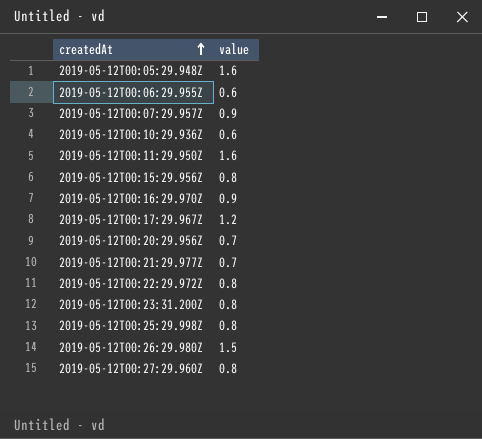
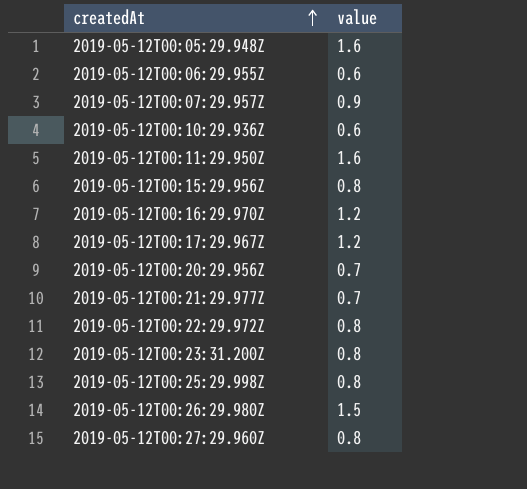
2019-05-12T00:16:29.970Z | value: 0.9 -> 1.2

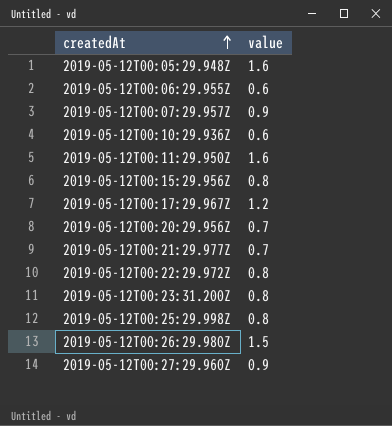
row 2019-05-12T00:16:29.970Z: 1.2 -> none
2019-05-12T00:27:29.960Z | value: 0.8 -> 0.9

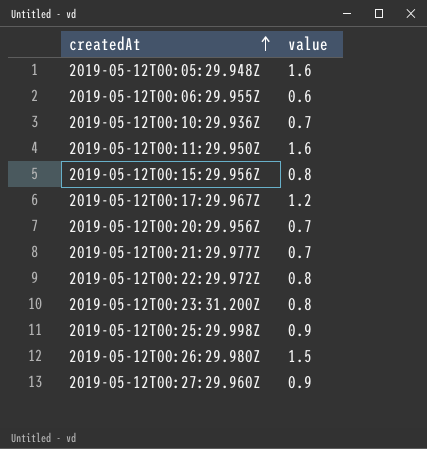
row 2019-05-12T00:07:29.957Z: 0.9 -> none
2019-05-12T00:10:29.936Z | value: 0.6 -> 0.7
2019-05-12T00:25:29.998Z | value: 0.8 -> 0.9

